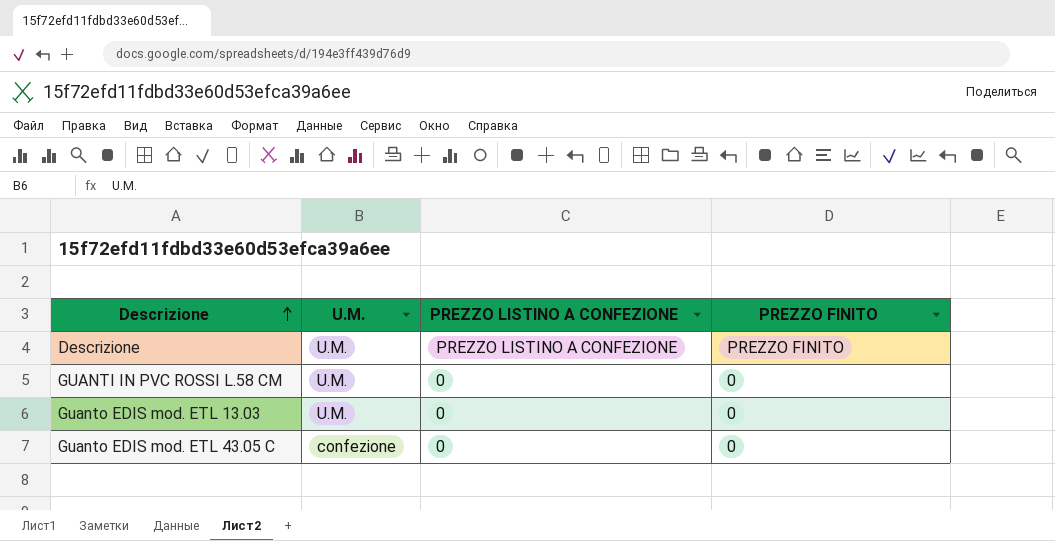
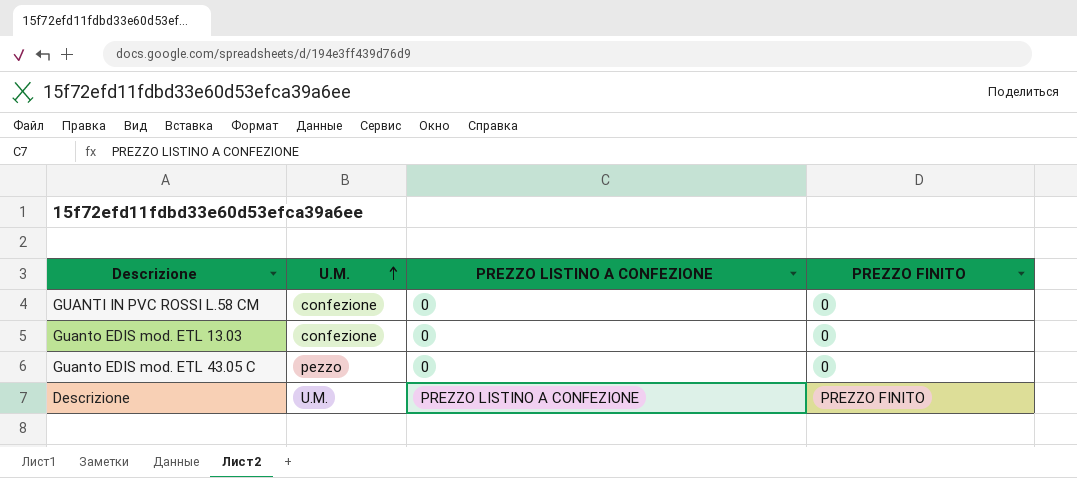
row order: Descrizione ascending -> U.M. ascending
GUANTI IN PVC ROSSI L.58 CM | U.M.: U.M. -> confezione
Guanto EDIS mod. ETL 13.03 | U.M.: U.M. -> confezione
Guanto EDIS mod. ETL 43.05 C | U.M.: confezione -> pezzo

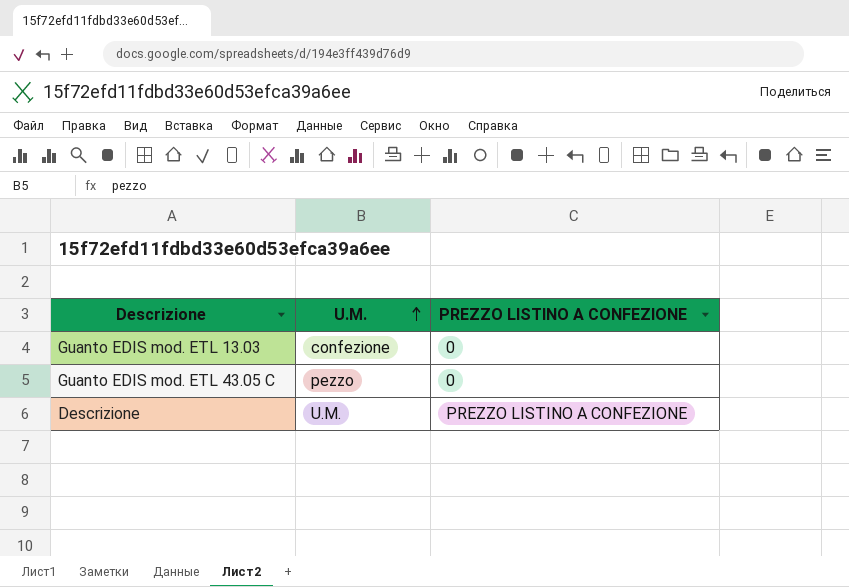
column PREZZO FINITO | position: 4 -> none
row GUANTI IN PVC ROSSI L.58 CM: confezione | 0 | 0 -> none

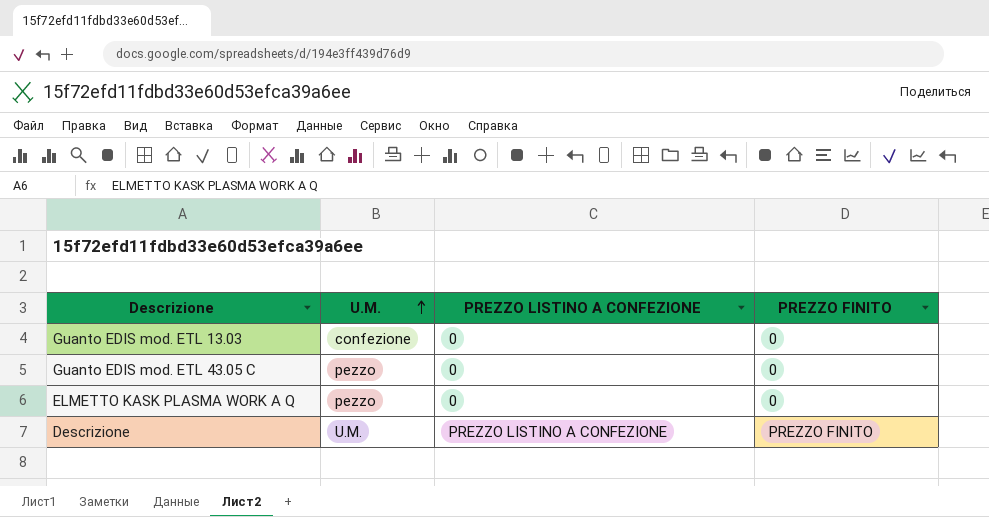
column PREZZO FINITO | position: none -> 4
row ELMETTO KASK PLASMA WORK A Q: none -> pezzo | 0 | 0

